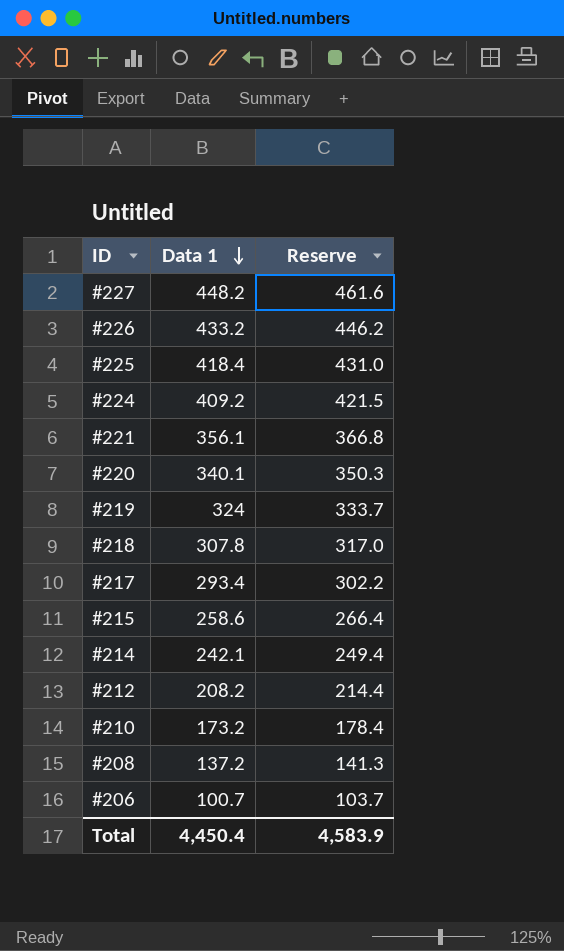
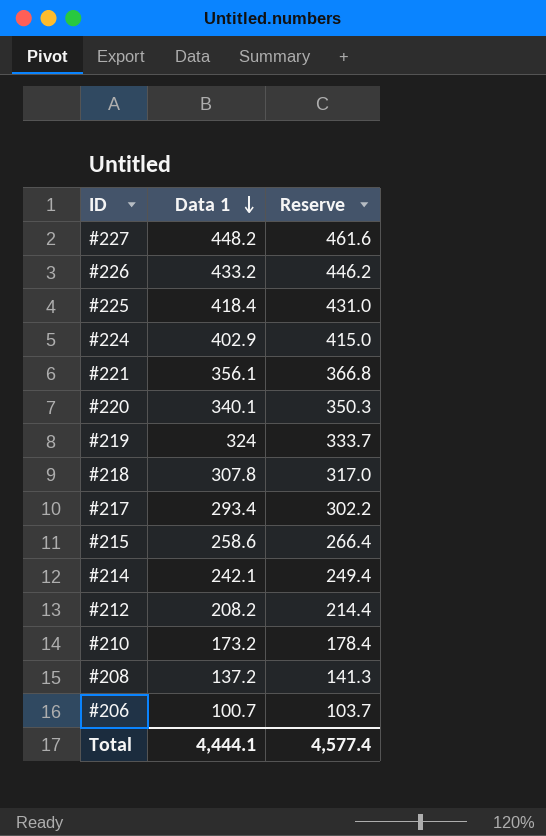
#224 | Data 1: 409.2 -> 402.9
#224 | Reserve: 421.5 -> 415.0
Total | Data 1: 4,450.4 -> 4,444.1
Total | Reserve: 4,583.9 -> 4,577.4

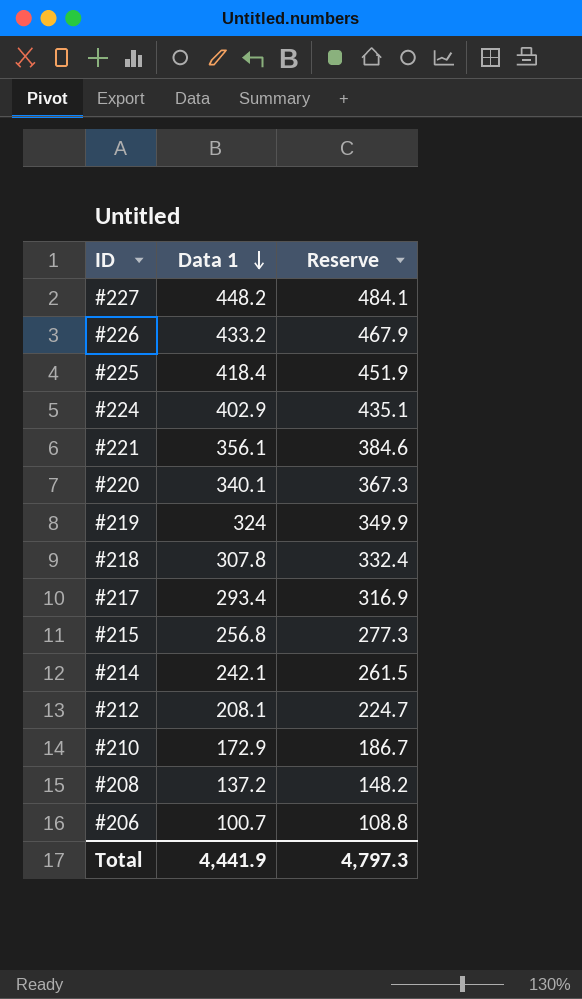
column Reserve | formula: [Data 1] * 1.03 -> [Data 1] * 1.08
#215 | Data 1: 258.6 -> 256.8
#212 | Data 1: 208.2 -> 208.1
#210 | Data 1: 173.2 -> 172.9
Total | Data 1: 4,444.1 -> 4,441.9
Total | Reserve: 4,577.4 -> 4,797.3

